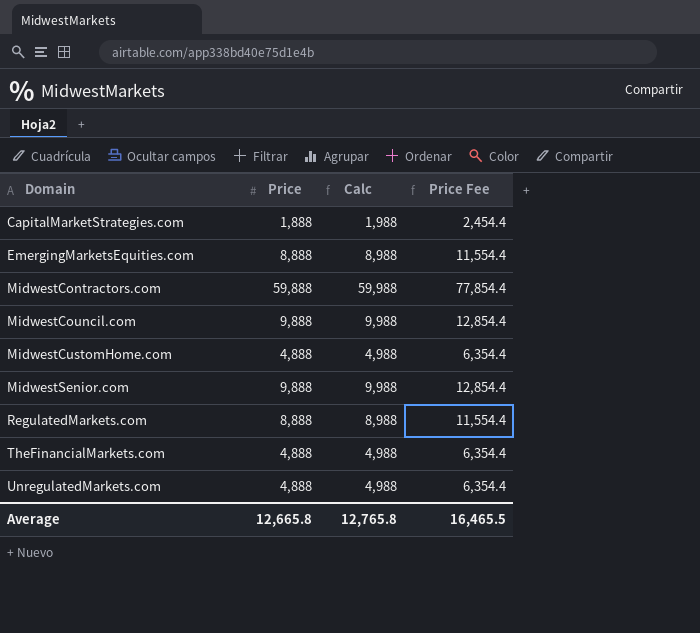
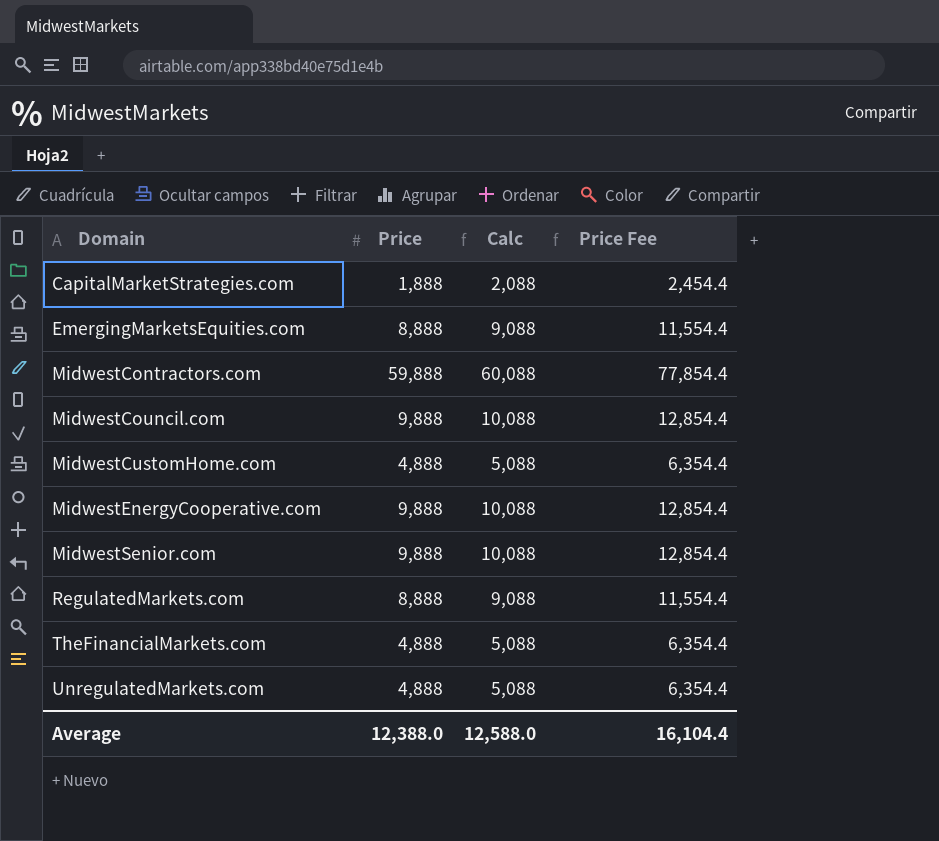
column Calc | formula: [Price] + 100 -> [Price] + 200
row MidwestEnergyCooperative.com: none -> 9,888 | 10,088 | 12,854.4
Average | Price: 12,665.8 -> 12,388.0
Average | Calc: 12,765.8 -> 12,588.0
Average | Price Fee: 16,465.5 -> 16,104.4

